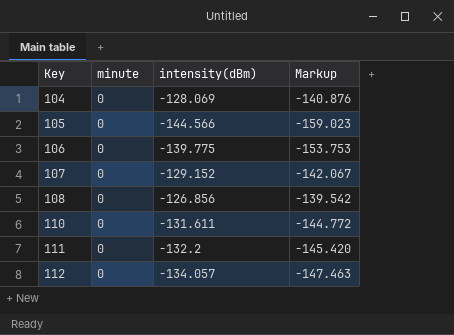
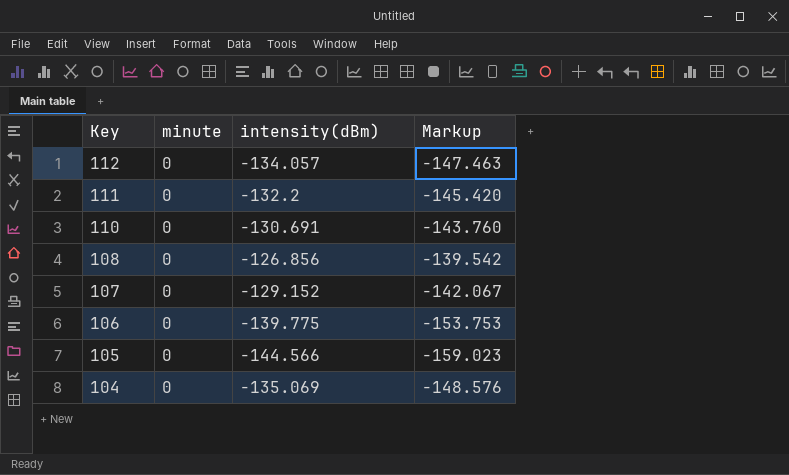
row order: Key ascending -> Key descending
110 | intensity(dBm): -131.611 -> -130.691
110 | Markup: -144.772 -> -143.760
104 | intensity(dBm): -128.069 -> -135.069
104 | Markup: -140.876 -> -148.576

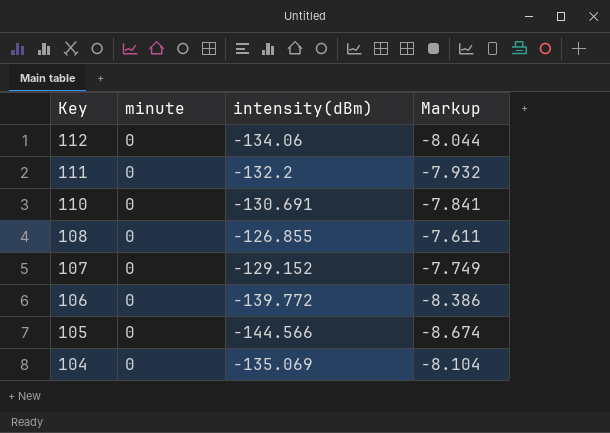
column Markup | formula: [intensity(dBm)] * 1.1 -> [intensity(dBm)] * 0.06
112 | intensity(dBm): -134.057 -> -134.06
108 | intensity(dBm): -126.856 -> -126.855
106 | intensity(dBm): -139.775 -> -139.772

